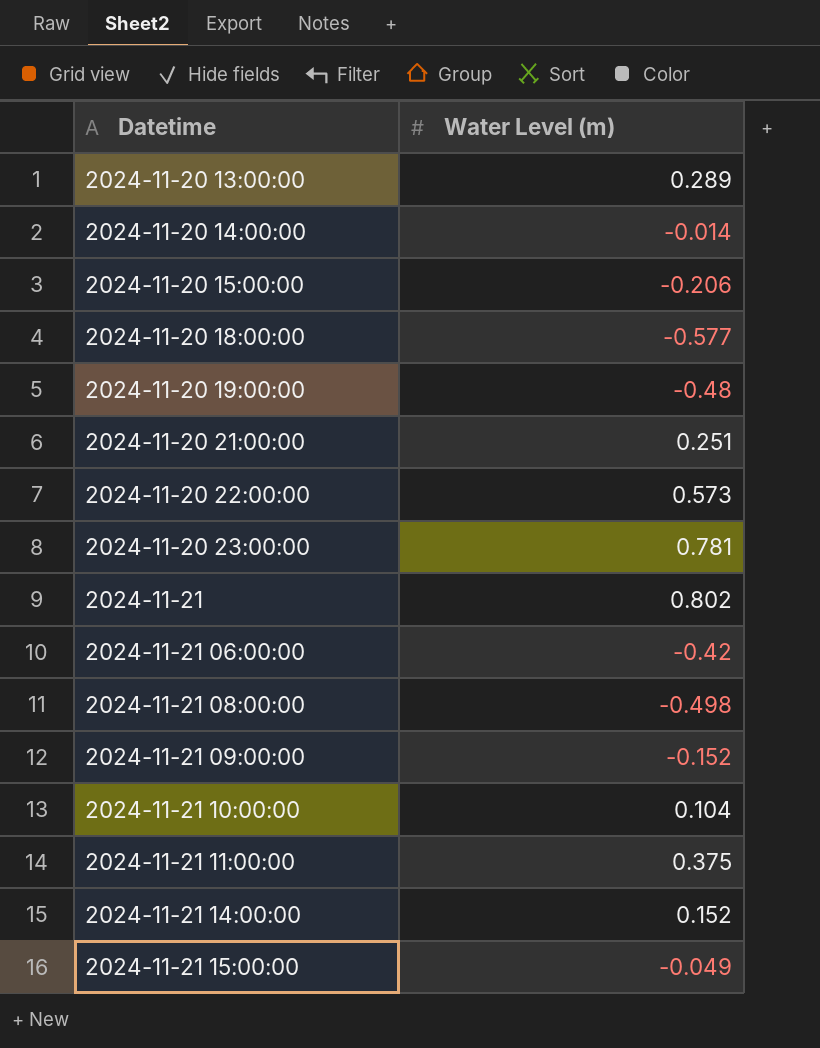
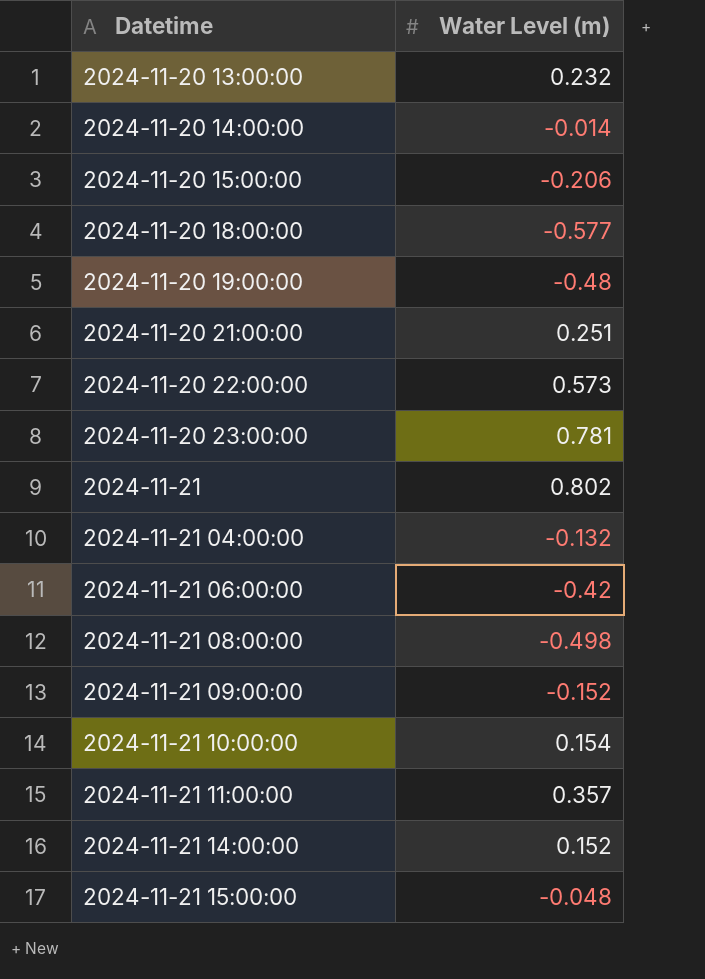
2024-11-20 13:00:00 | Water Level (m): 0.289 -> 0.232
row 2024-11-21 04:00:00: none -> -0.132
2024-11-21 10:00:00 | Water Level (m): 0.104 -> 0.154
2024-11-21 11:00:00 | Water Level (m): 0.375 -> 0.357
2024-11-21 15:00:00 | Water Level (m): -0.049 -> -0.048

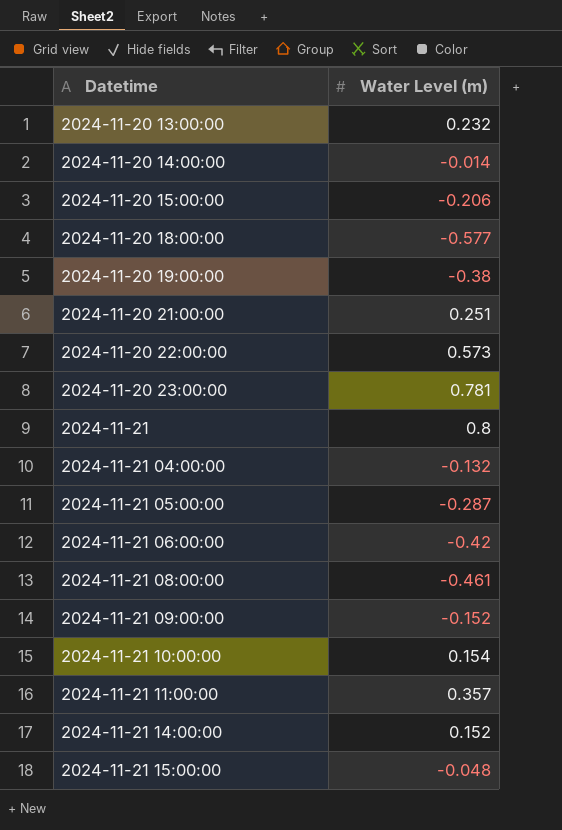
2024-11-20 19:00:00 | Water Level (m): -0.48 -> -0.38
2024-11-21 | Water Level (m): 0.802 -> 0.8
row 2024-11-21 05:00:00: none -> -0.287
2024-11-21 08:00:00 | Water Level (m): -0.498 -> -0.461

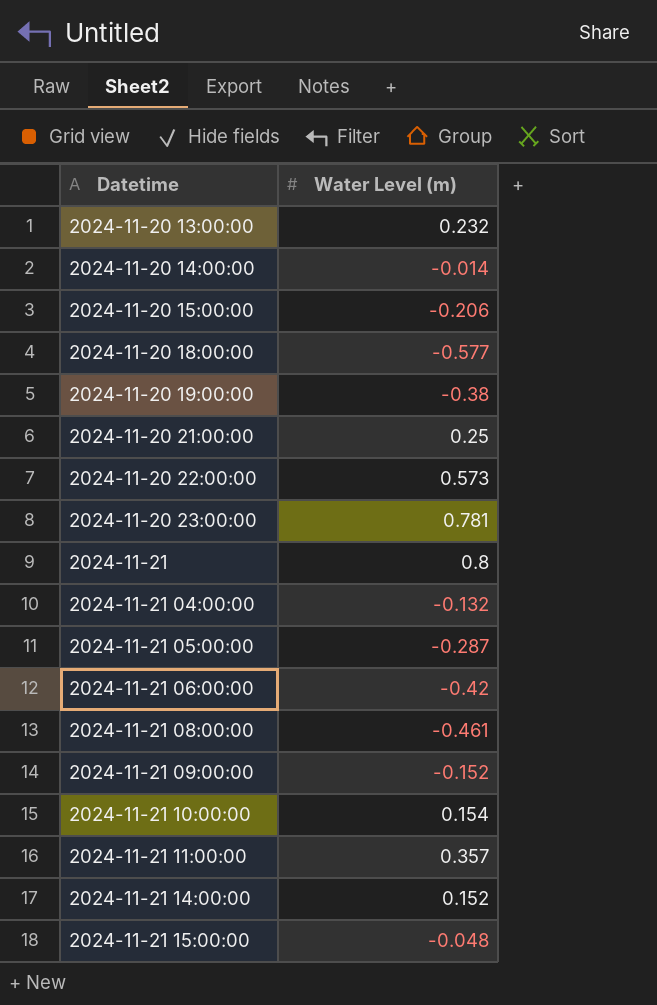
2024-11-20 21:00:00 | Water Level (m): 0.251 -> 0.25

